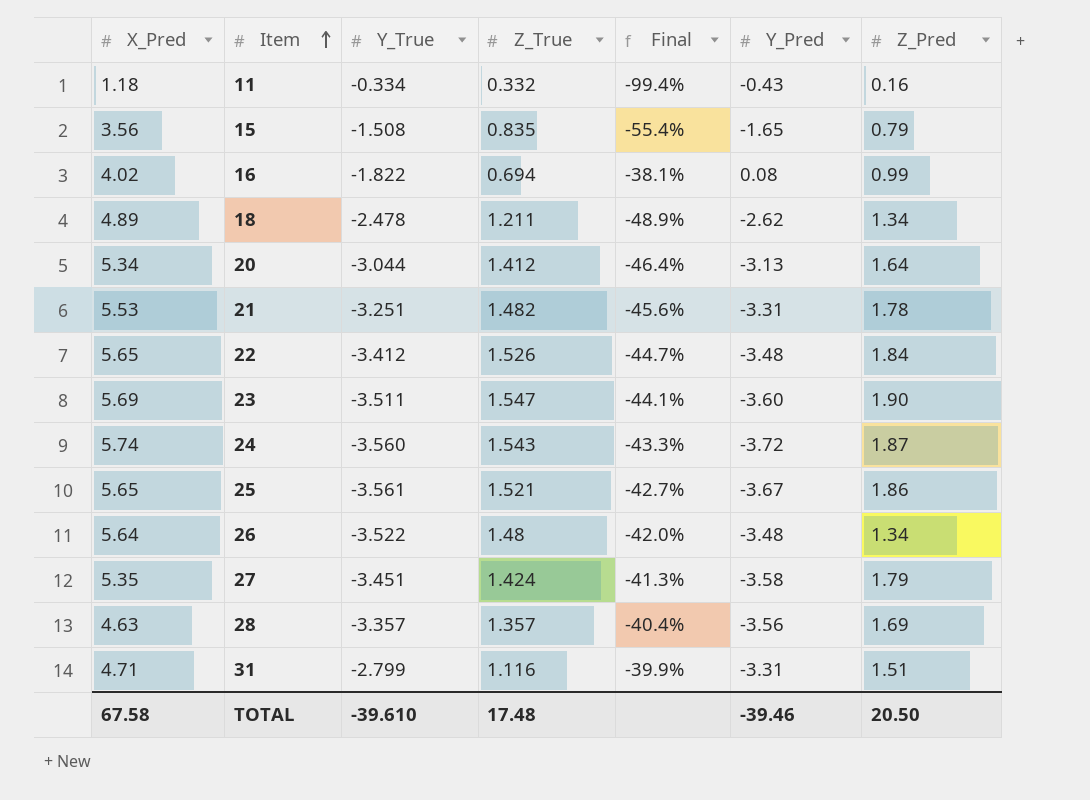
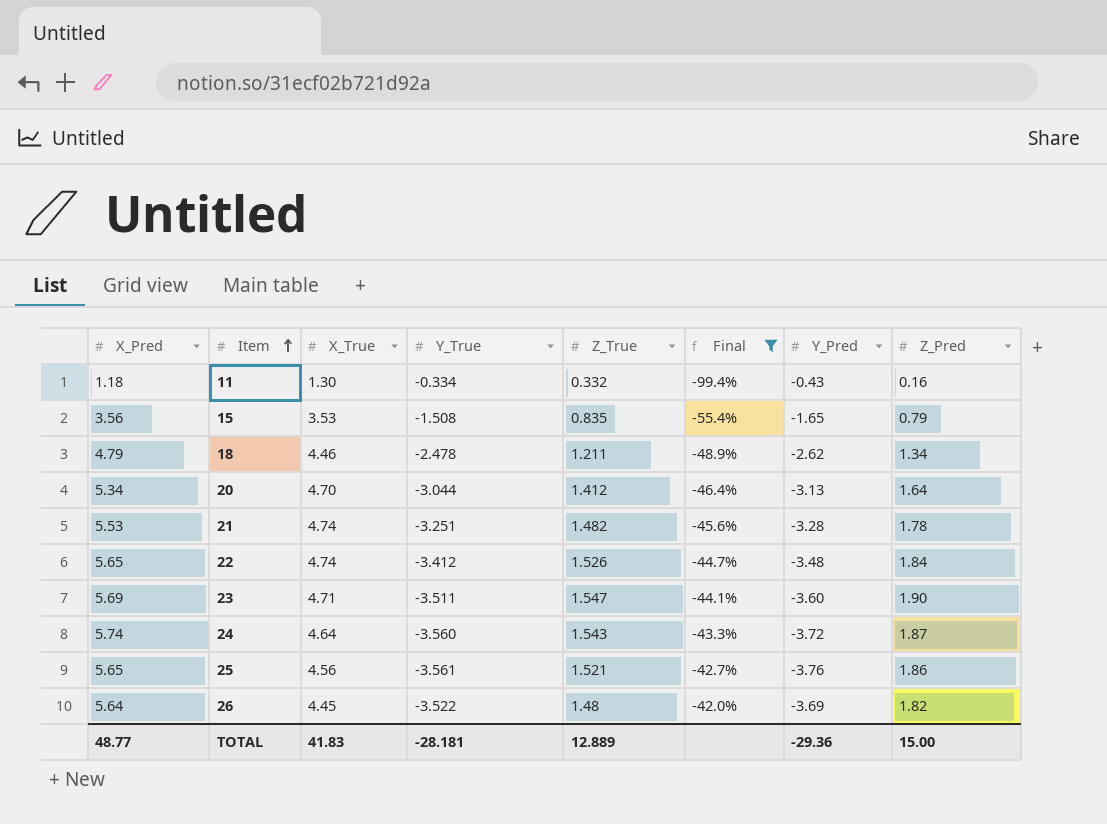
filter: none -> Final <= -42.0%
column X_True | position: none -> 3
18 | X_Pred: 4.89 -> 4.79
21 | Y_Pred: -3.31 -> -3.28
25 | Y_Pred: -3.67 -> -3.76
26 | Y_Pred: -3.48 -> -3.69
26 | Z_Pred: 1.34 -> 1.82
TOTAL | X_Pred: 67.58 -> 48.77
TOTAL | Y_True: -39.610 -> -28.181
TOTAL | Z_True: 17.48 -> 12.889
TOTAL | Y_Pred: -39.46 -> -29.36
TOTAL | Z_Pred: 20.50 -> 15.00

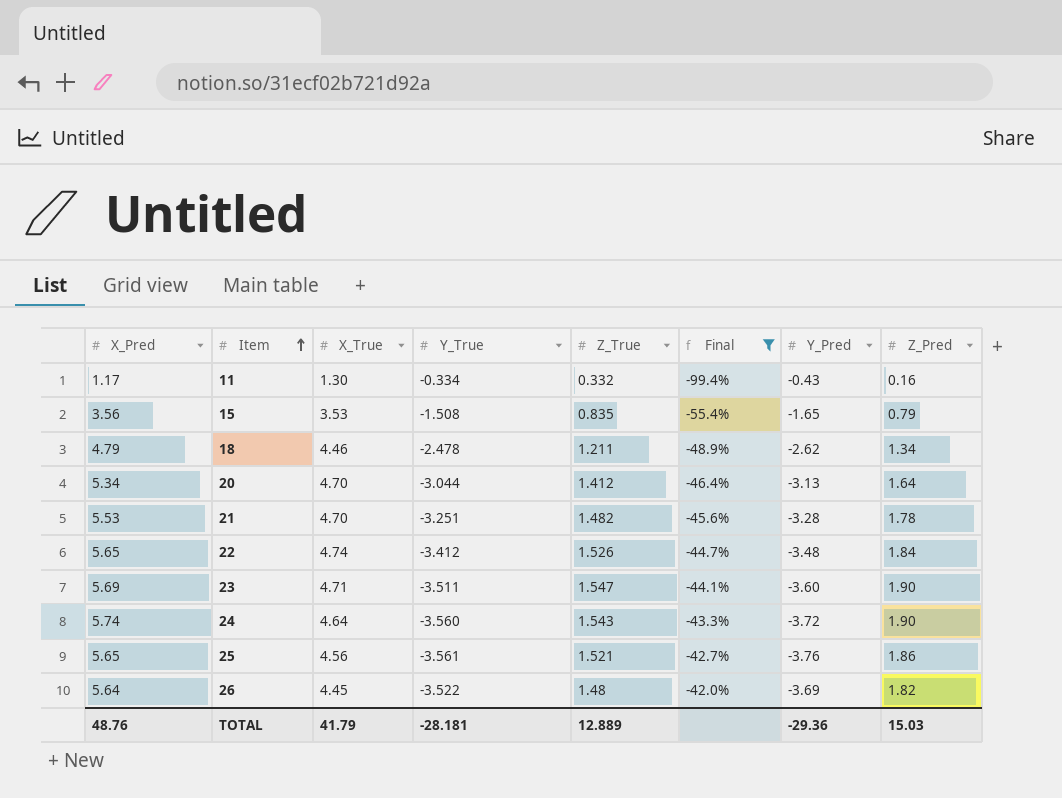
11 | X_Pred: 1.18 -> 1.17
21 | X_True: 4.74 -> 4.70
24 | Z_Pred: 1.87 -> 1.90
TOTAL | X_Pred: 48.77 -> 48.76
TOTAL | X_True: 41.83 -> 41.79
TOTAL | Z_Pred: 15.00 -> 15.03

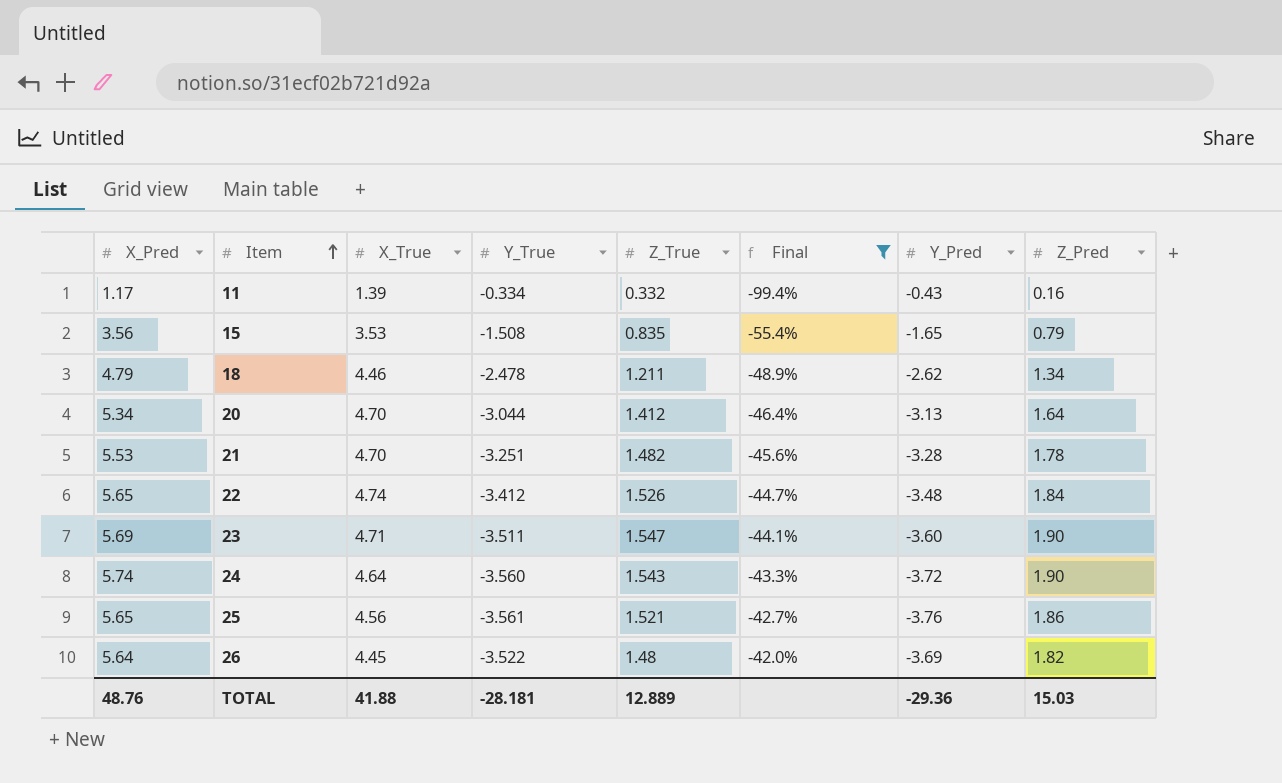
11 | X_True: 1.30 -> 1.39
TOTAL | X_True: 41.79 -> 41.88

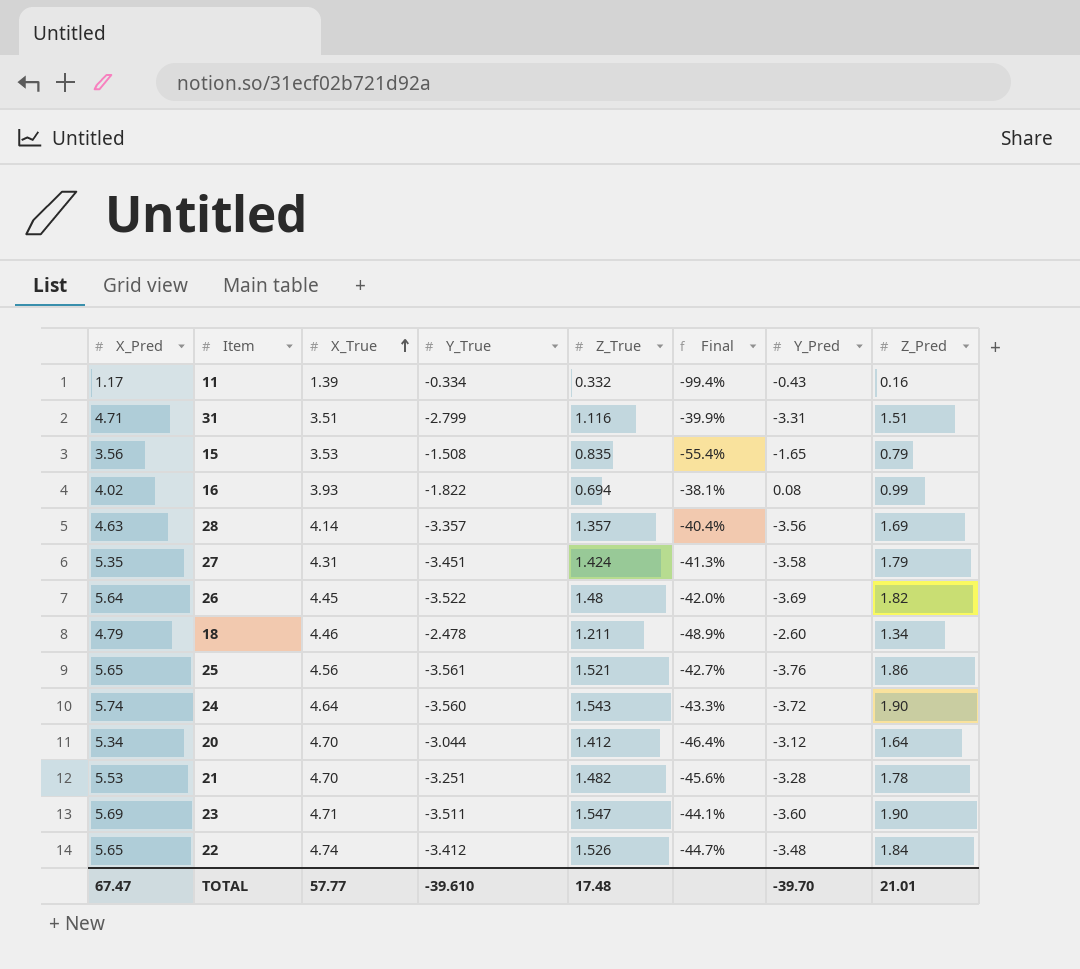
filter: Final <= -42.0% -> none
row order: Item ascending -> X_True ascending
18 | Y_Pred: -2.62 -> -2.60
20 | Y_Pred: -3.13 -> -3.12
TOTAL | X_Pred: 48.76 -> 67.47
TOTAL | X_True: 41.88 -> 57.77
TOTAL | Y_True: -28.181 -> -39.610
TOTAL | Z_True: 12.889 -> 17.48
TOTAL | Y_Pred: -29.36 -> -39.70
TOTAL | Z_Pred: 15.03 -> 21.01

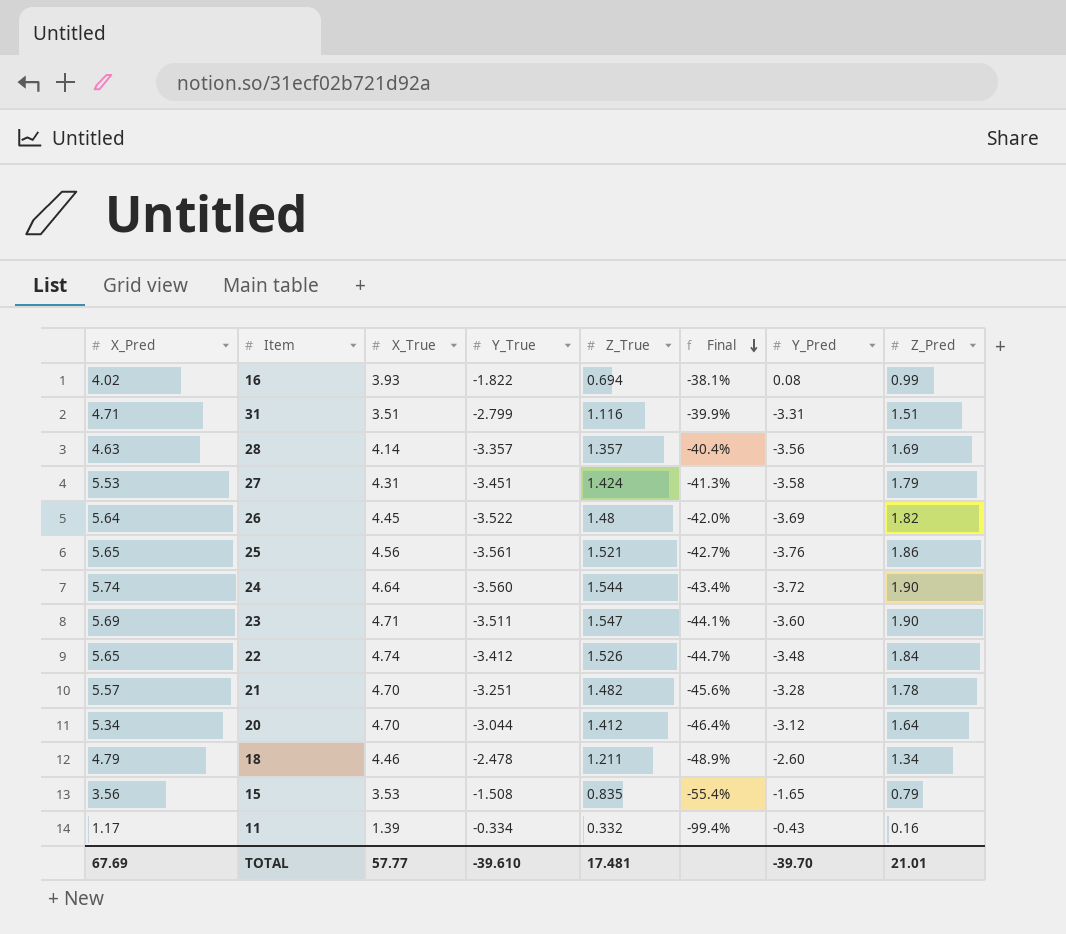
row order: X_True ascending -> Final descending
27 | X_Pred: 5.35 -> 5.53
24 | Z_True: 1.543 -> 1.544
24 | Final: -43.3% -> -43.4%
21 | X_Pred: 5.53 -> 5.57
TOTAL | X_Pred: 67.47 -> 67.69
TOTAL | Z_True: 17.48 -> 17.481

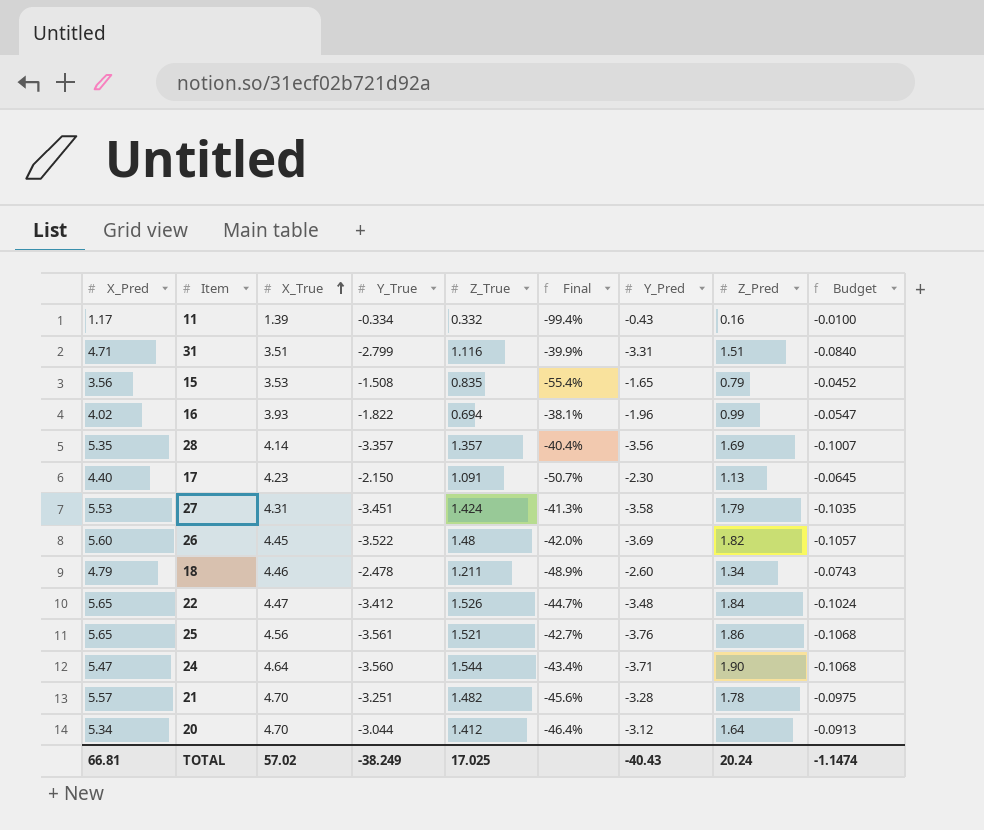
row order: Final descending -> X_True ascending
column Budget | formula: none -> [Y_True] * 0.03
row 23: 5.69 | 4.71 | -3.511 | 1.547 | -44.1% | -3.60 | 1.90 -> none
16 | Y_Pred: 0.08 -> -1.96
28 | X_Pred: 4.63 -> 5.35
row 17: none -> 4.40 | 4.23 | -2.150 | 1.091 | -50.7% | -2.30 | 1.13 | -0.0645
26 | X_Pred: 5.64 -> 5.60
22 | X_True: 4.74 -> 4.47
24 | X_Pred: 5.74 -> 5.47
24 | Y_Pred: -3.72 -> -3.71
TOTAL | X_Pred: 67.69 -> 66.81
TOTAL | X_True: 57.77 -> 57.02
TOTAL | Y_True: -39.610 -> -38.249
TOTAL | Z_True: 17.481 -> 17.025
TOTAL | Y_Pred: -39.70 -> -40.43
TOTAL | Z_Pred: 21.01 -> 20.24

